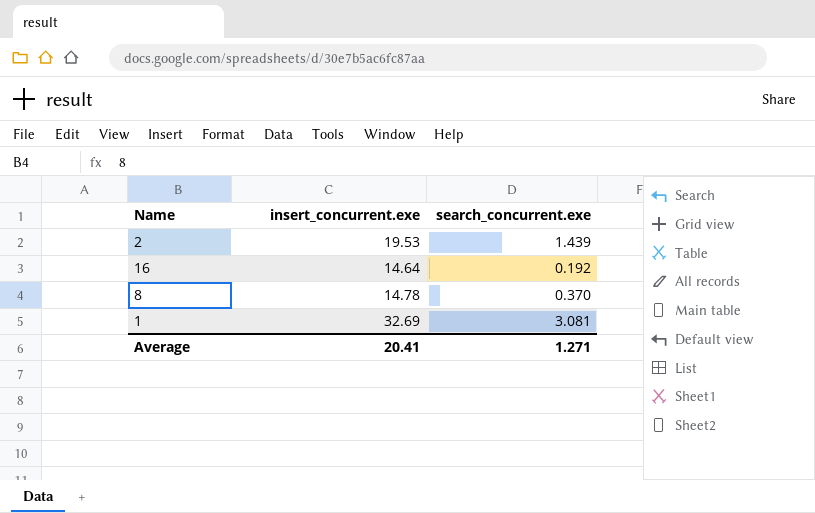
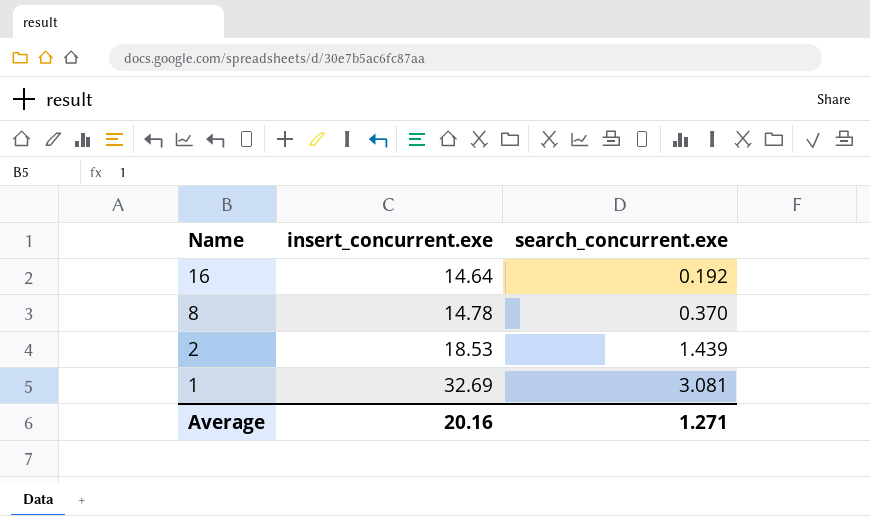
row order: none -> Name descending
2 | insert_concurrent.exe: 19.53 -> 18.53
Average | insert_concurrent.exe: 20.41 -> 20.16

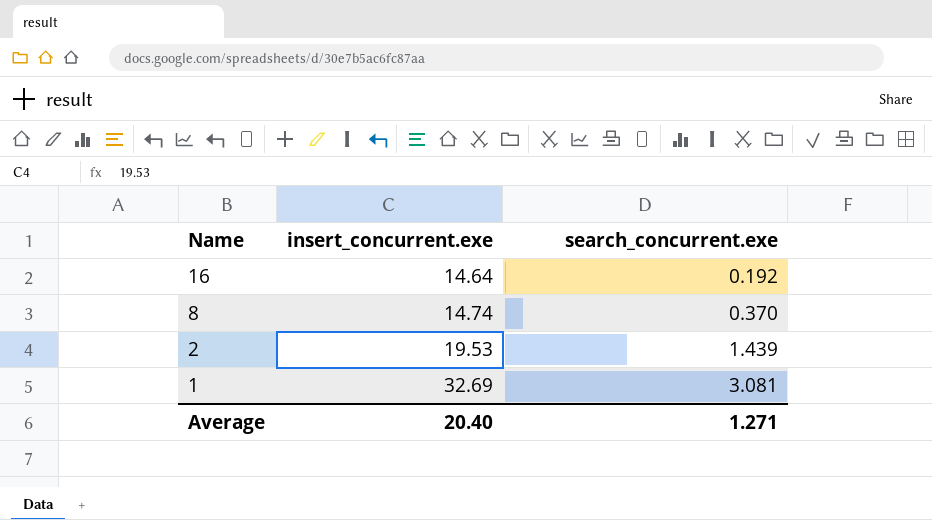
8 | insert_concurrent.exe: 14.78 -> 14.74
2 | insert_concurrent.exe: 18.53 -> 19.53
Average | insert_concurrent.exe: 20.16 -> 20.40

